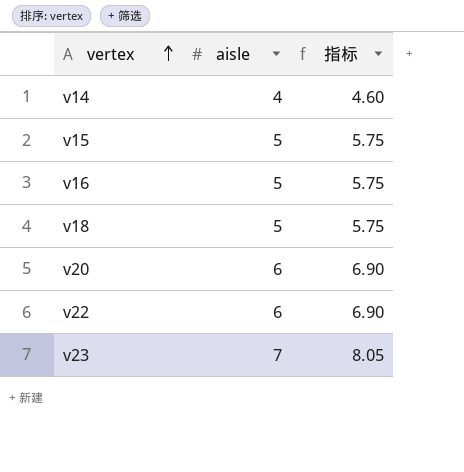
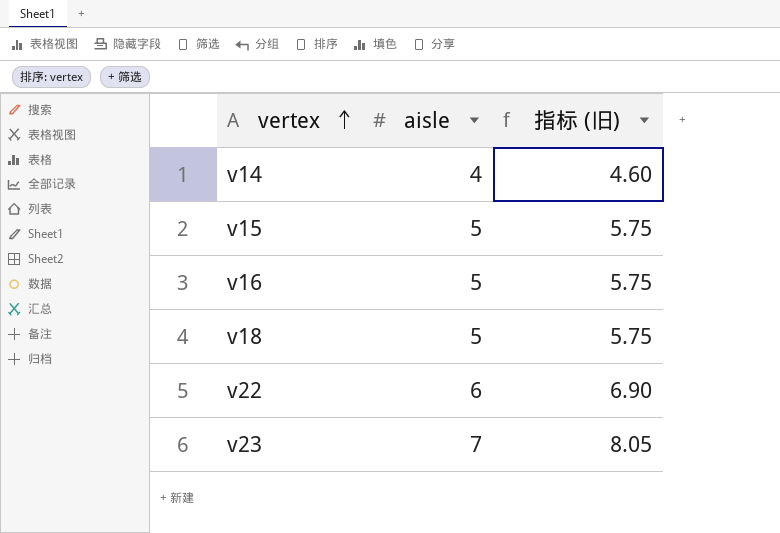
column name: 指标 -> 指标 (旧)
row v20: 6 | 6.90 -> none

